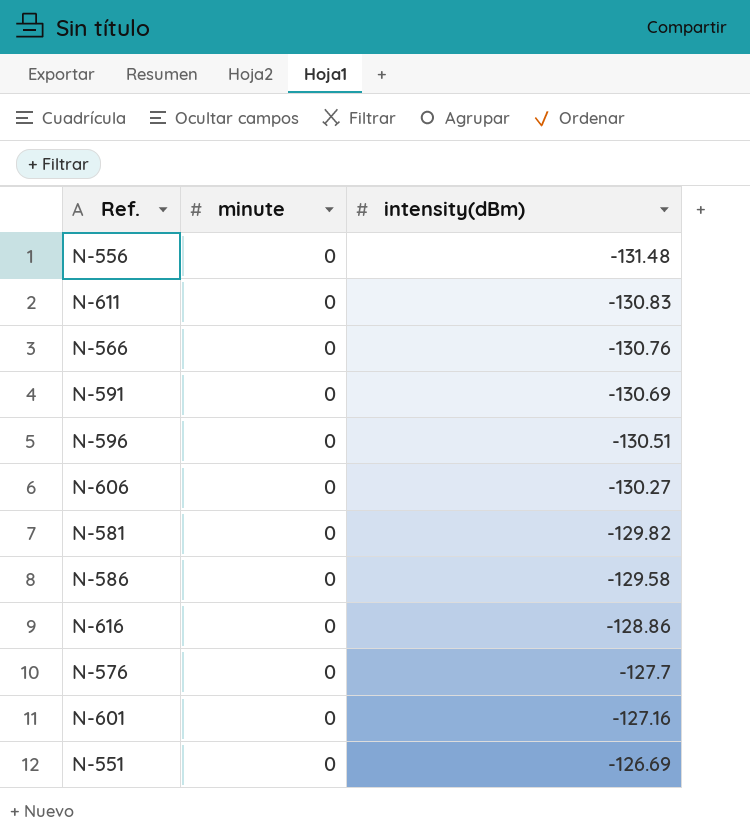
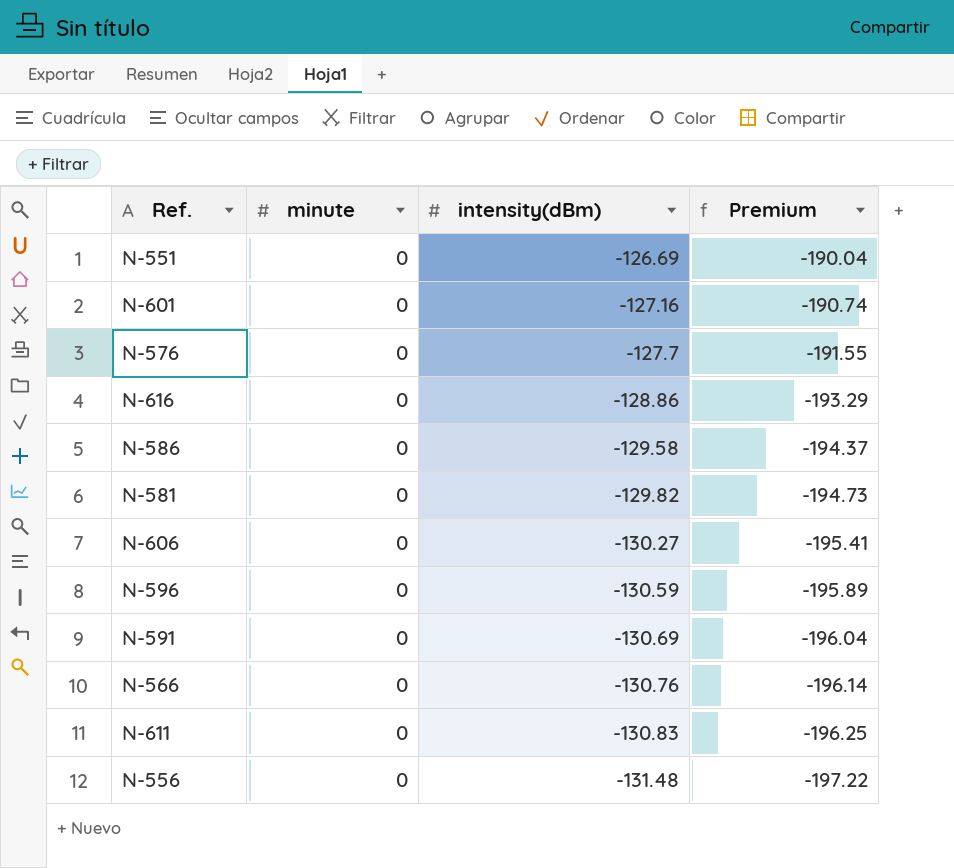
row order: intensity(dBm) ascending -> intensity(dBm) descending
column Premium | formula: none -> [intensity(dBm)] * 1.5
N-596 | intensity(dBm): -130.51 -> -130.59

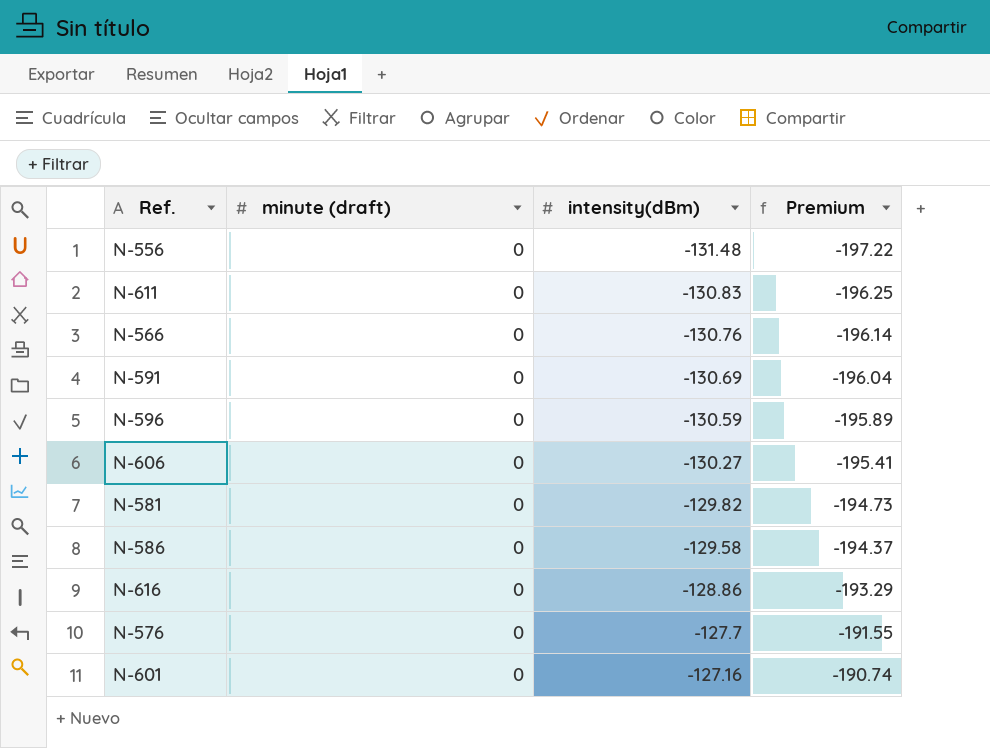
row order: intensity(dBm) descending -> intensity(dBm) ascending
column name: minute -> minute (draft)
row N-551: 0 | -126.69 | -190.04 -> none

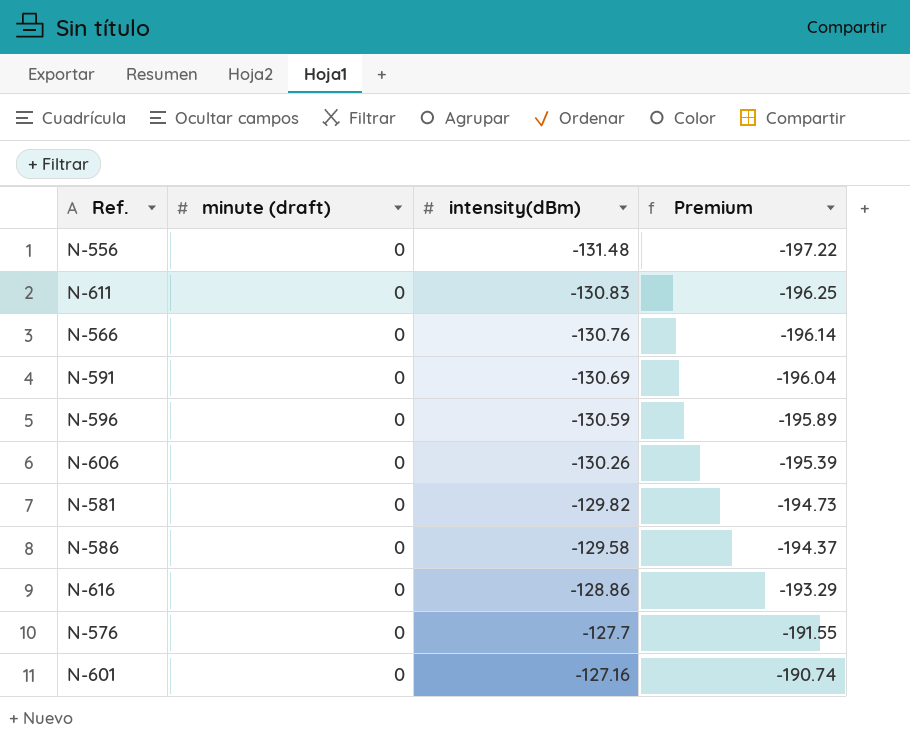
N-606 | intensity(dBm): -130.27 -> -130.26
N-606 | Premium: -195.41 -> -195.39

